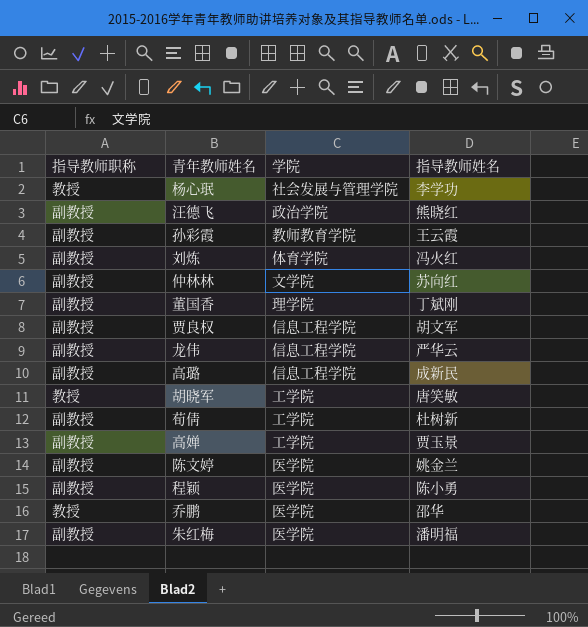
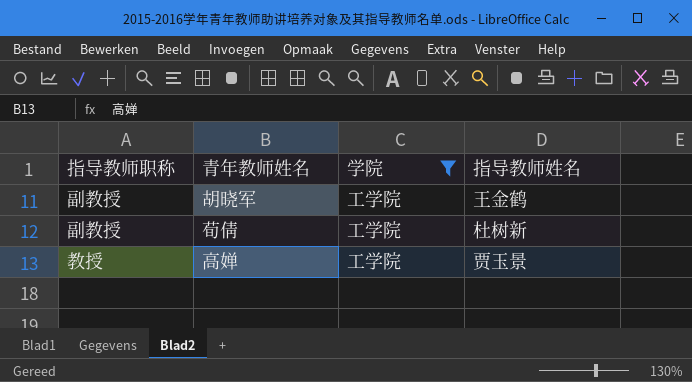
filter: none -> 学院 = 工学院
胡晓军 | 指导教师职称: 教授 -> 副教授
胡晓军 | 指导教师姓名: 唐笑敏 -> 王金鹤
高婵 | 指导教师职称: 副教授 -> 教授

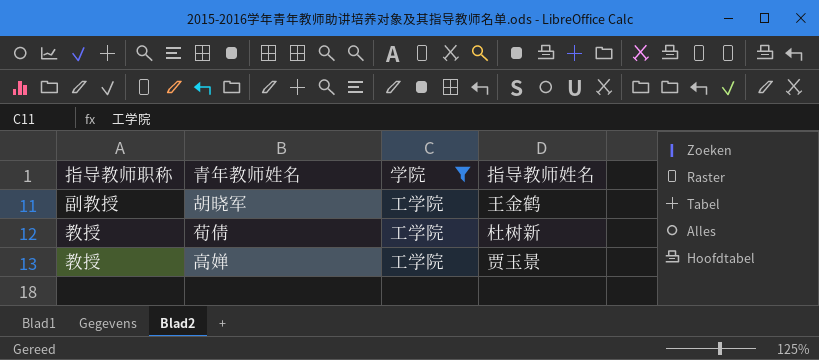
荀倩 | 指导教师职称: 副教授 -> 教授

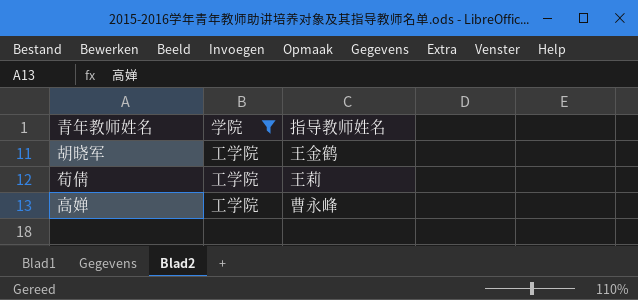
column 指导教师职称 | position: 1 -> none
荀倩 | 指导教师姓名: 杜树新 -> 王莉
高婵 | 指导教师姓名: 贾玉景 -> 曹永峰

